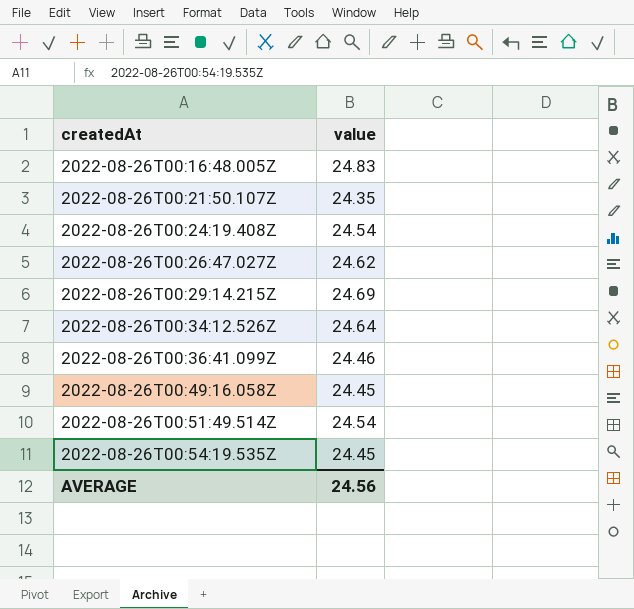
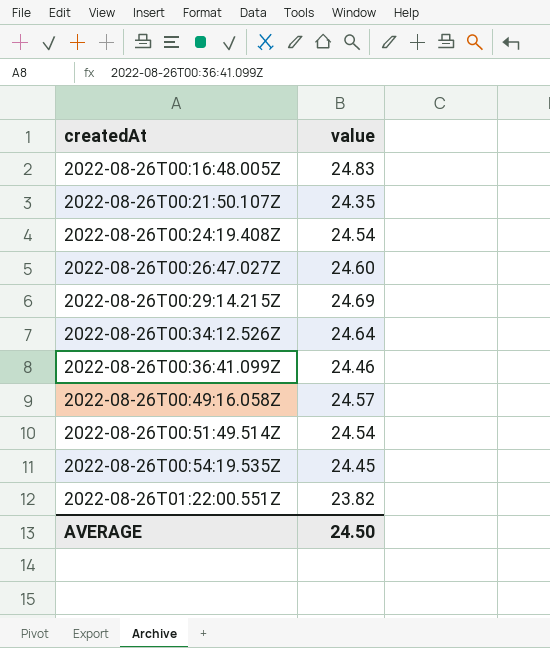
2022-08-26T00:26:47.027Z | value: 24.62 -> 24.60
2022-08-26T00:49:16.058Z | value: 24.45 -> 24.57
row 2022-08-26T01:22:00.551Z: none -> 23.82
AVERAGE | value: 24.56 -> 24.50

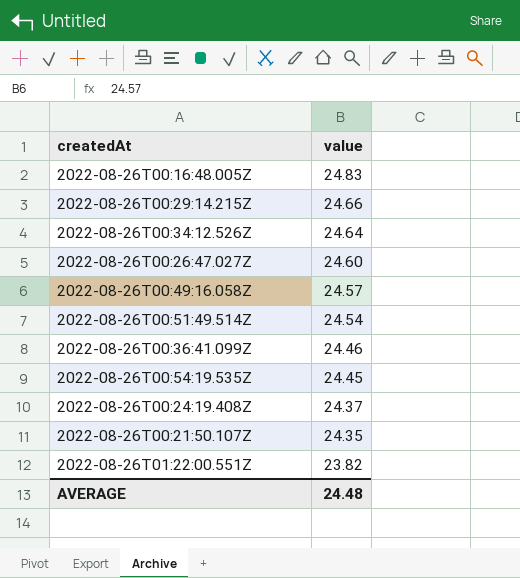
row order: createdAt ascending -> value descending
2022-08-26T00:29:14.215Z | value: 24.69 -> 24.66
2022-08-26T00:24:19.408Z | value: 24.54 -> 24.37
AVERAGE | value: 24.50 -> 24.48

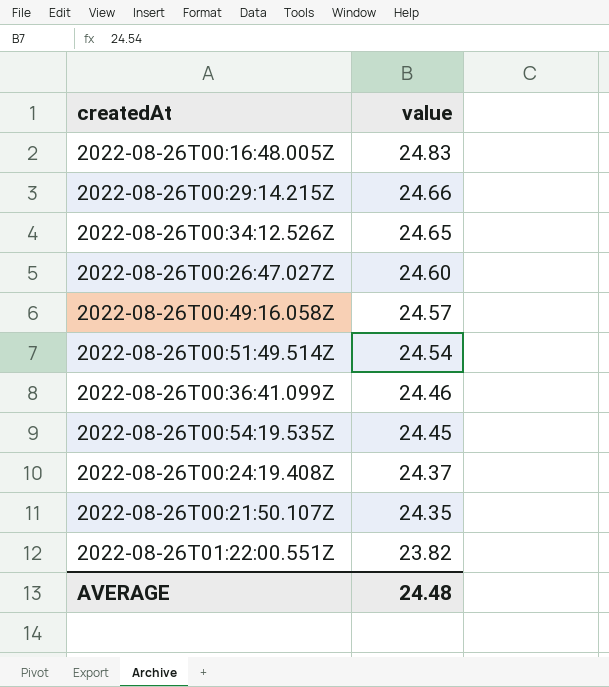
2022-08-26T00:34:12.526Z | value: 24.64 -> 24.65

